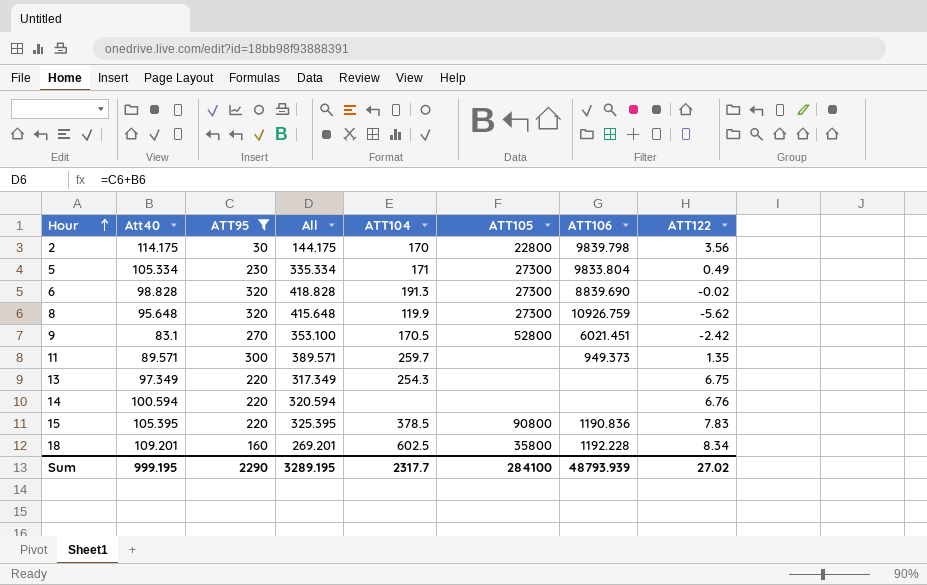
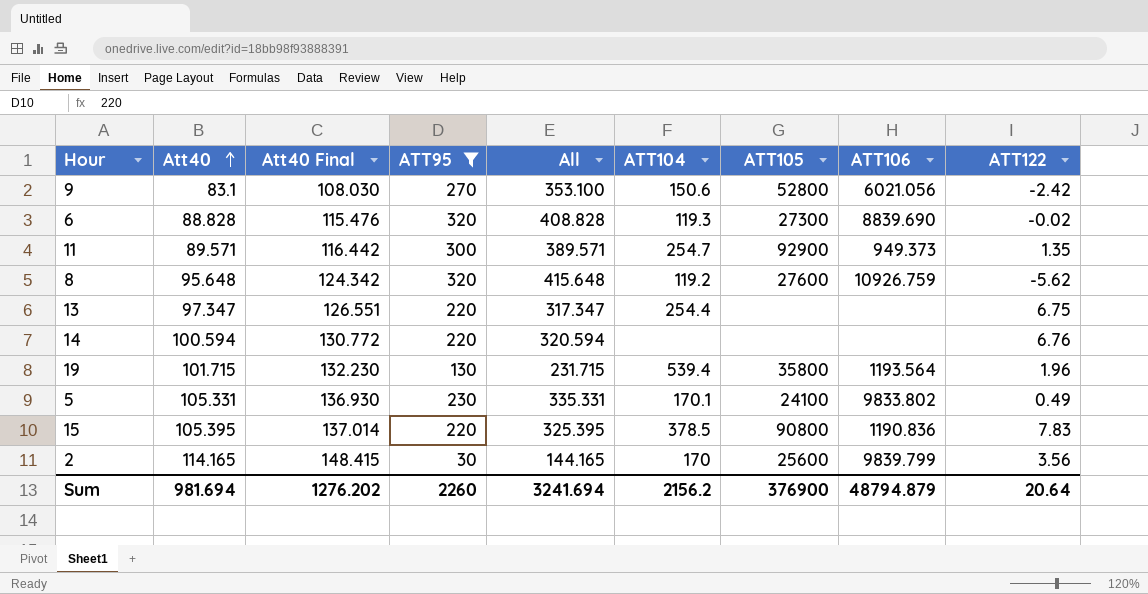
row order: Hour ascending -> Att40 ascending
column Att40 Final | formula: none -> [Att40] * 1.3
row 18: 109.201 | 160 | 269.201 | 602.5 | 35800 | 1192.228 | 8.34 -> none
9 | ATT104: 170.5 -> 150.6
9 | ATT106: 6021.451 -> 6021.056
6 | Att40: 98.828 -> 88.828
6 | All: 418.828 -> 408.828
6 | ATT104: 191.3 -> 119.3
11 | ATT104: 259.7 -> 254.7
11 | ATT105: none -> 92900
8 | ATT104: 119.9 -> 119.2
8 | ATT105: 27300 -> 27600
13 | Att40: 97.349 -> 97.347
13 | All: 317.349 -> 317.347
13 | ATT104: 254.3 -> 254.4
row 19: none -> 101.715 | 132.230 | 130 | 231.715 | 539.4 | 35800 | 1193.564 | 1.96
5 | Att40: 105.334 -> 105.331
5 | All: 335.334 -> 335.331
5 | ATT104: 171 -> 170.1
5 | ATT105: 27300 -> 24100
5 | ATT106: 9833.804 -> 9833.802
2 | Att40: 114.175 -> 114.165
2 | All: 144.175 -> 144.165
2 | ATT105: 22800 -> 25600
2 | ATT106: 9839.798 -> 9839.799
Sum | Att40: 999.195 -> 981.694
Sum | ATT95: 2290 -> 2260
Sum | All: 3289.195 -> 3241.694
Sum | ATT104: 2317.7 -> 2156.2
Sum | ATT105: 284100 -> 376900
Sum | ATT106: 48793.939 -> 48794.879
Sum | ATT122: 27.02 -> 20.64

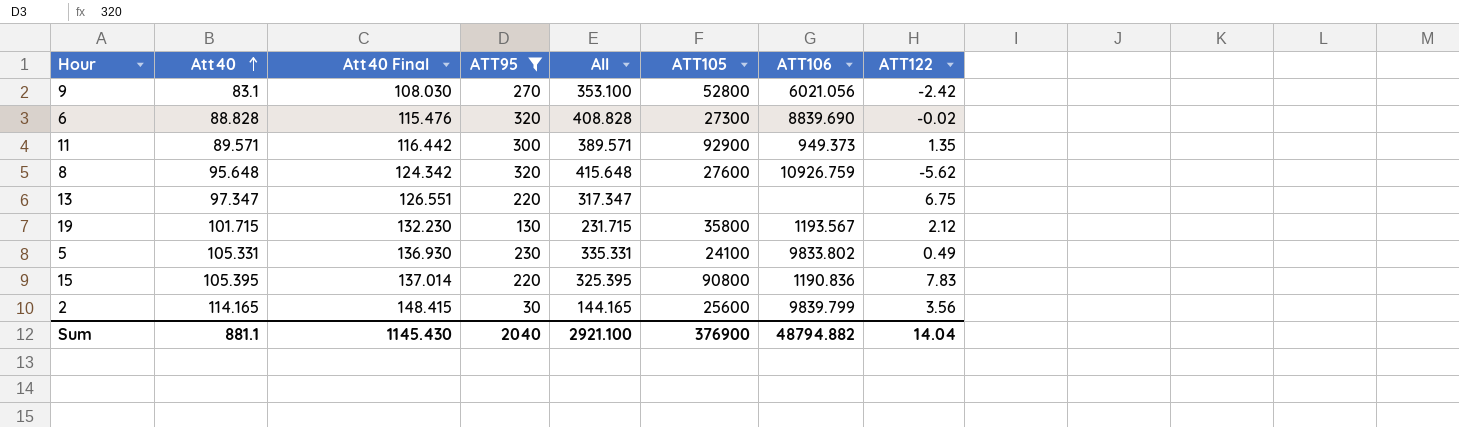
column ATT104 | position: 6 -> none
row 14: 100.594 | 130.772 | 220 | 320.594 | none | none | none | 6.76 -> none
19 | ATT106: 1193.564 -> 1193.567
19 | ATT122: 1.96 -> 2.12
Sum | Att40: 981.694 -> 881.1
Sum | Att40 Final: 1276.202 -> 1145.430
Sum | ATT95: 2260 -> 2040
Sum | All: 3241.694 -> 2921.100
Sum | ATT106: 48794.879 -> 48794.882
Sum | ATT122: 20.64 -> 14.04

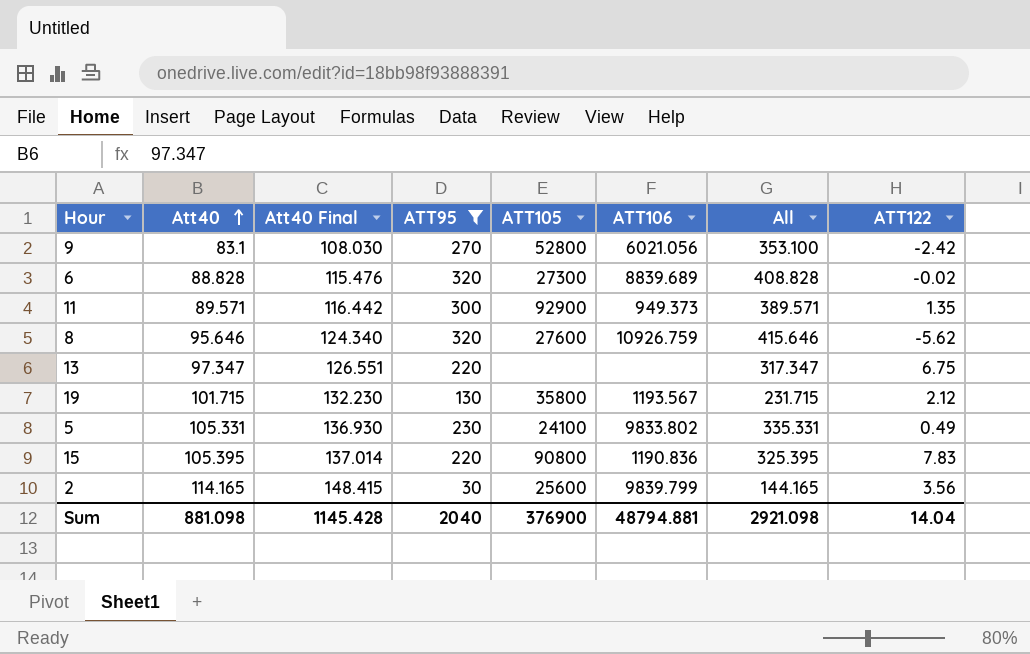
column All | position: 5 -> 7
6 | ATT106: 8839.690 -> 8839.689
8 | Att40: 95.648 -> 95.646
8 | Att40 Final: 124.342 -> 124.340
8 | All: 415.648 -> 415.646
Sum | Att40: 881.1 -> 881.098
Sum | Att40 Final: 1145.430 -> 1145.428
Sum | ATT106: 48794.882 -> 48794.881
Sum | All: 2921.100 -> 2921.098

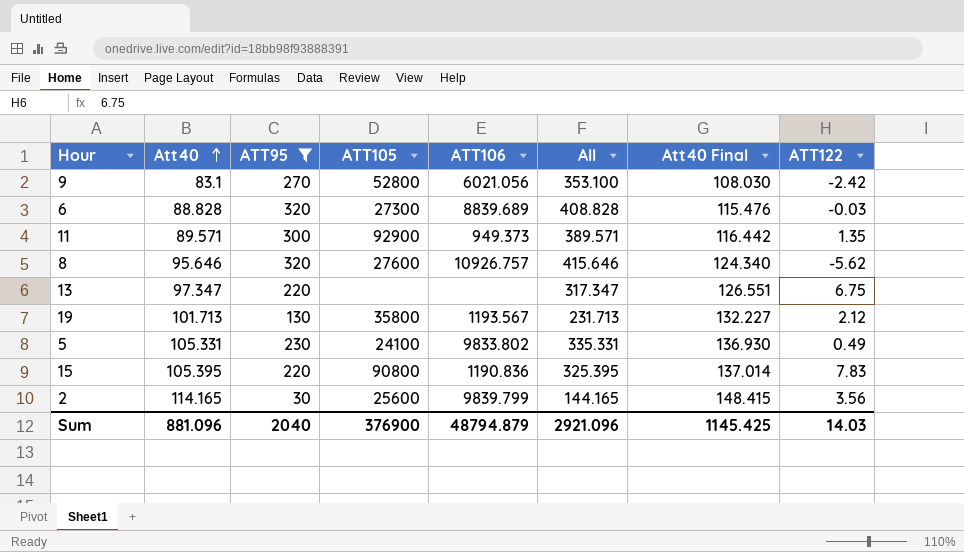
column Att40 Final | position: 3 -> 7
6 | ATT122: -0.02 -> -0.03
8 | ATT106: 10926.759 -> 10926.757
19 | Att40: 101.715 -> 101.713
19 | All: 231.715 -> 231.713
19 | Att40 Final: 132.230 -> 132.227
Sum | Att40: 881.098 -> 881.096
Sum | ATT106: 48794.881 -> 48794.879
Sum | All: 2921.098 -> 2921.096
Sum | Att40 Final: 1145.428 -> 1145.425
Sum | ATT122: 14.04 -> 14.03

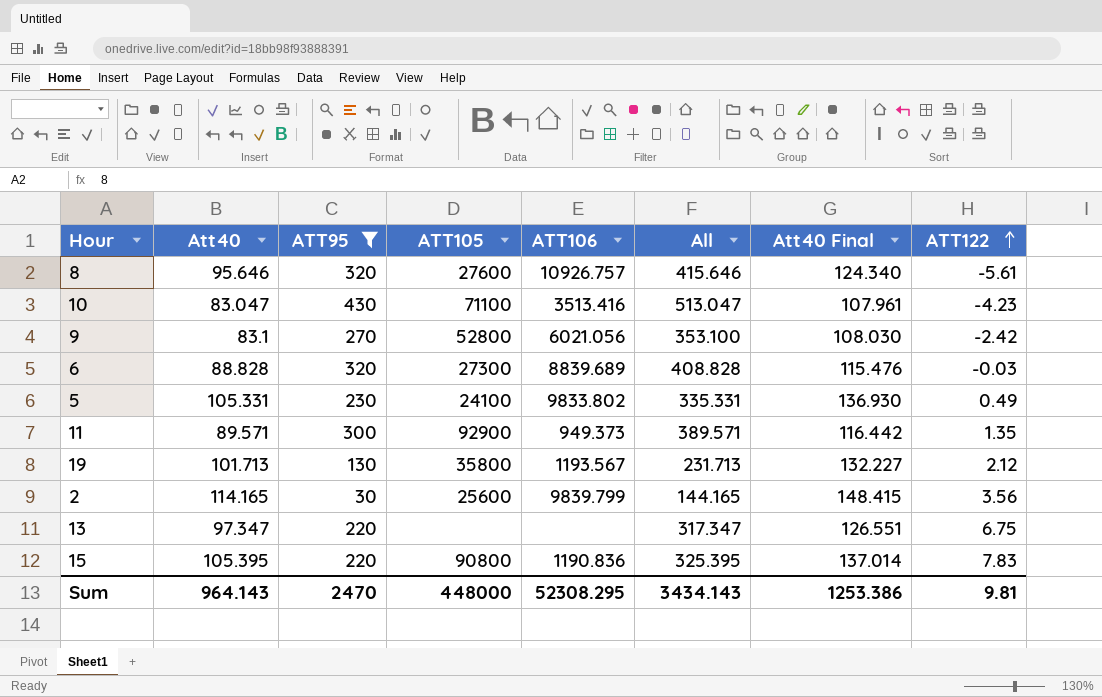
row order: Att40 ascending -> ATT122 ascending
8 | ATT122: -5.62 -> -5.61
row 10: none -> 83.047 | 430 | 71100 | 3513.416 | 513.047 | 107.961 | -4.23
Sum | Att40: 881.096 -> 964.143
Sum | ATT95: 2040 -> 2470
Sum | ATT105: 376900 -> 448000
Sum | ATT106: 48794.879 -> 52308.295
Sum | All: 2921.096 -> 3434.143
Sum | Att40 Final: 1145.425 -> 1253.386
Sum | ATT122: 14.03 -> 9.81

